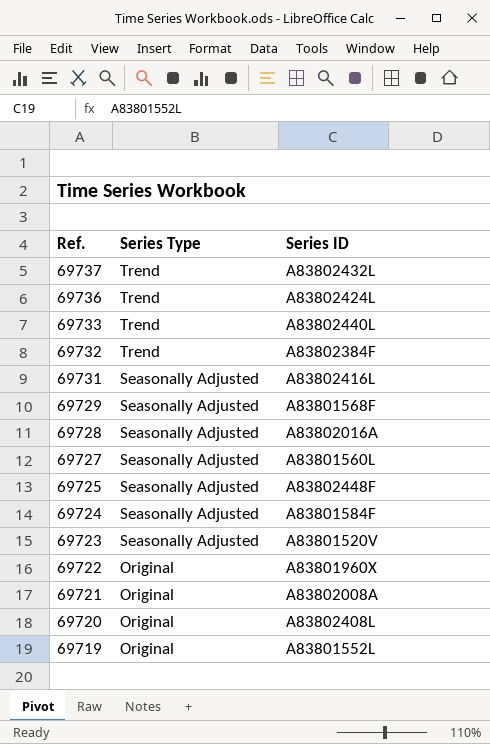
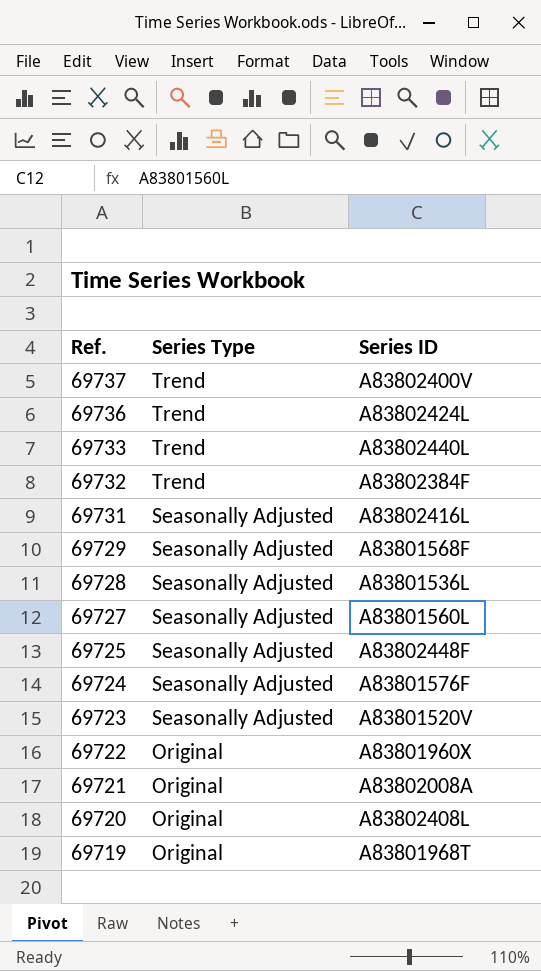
69737 | Series ID: A83802432L -> A83802400V
69728 | Series ID: A83802016A -> A83801536L
69724 | Series ID: A83801584F -> A83801576F
69719 | Series ID: A83801552L -> A83801968T

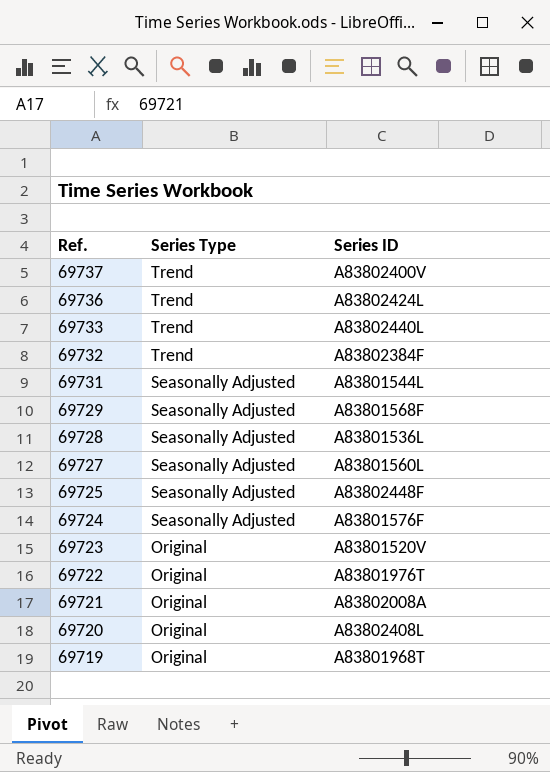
69731 | Series ID: A83802416L -> A83801544L
69723 | Series Type: Seasonally Adjusted -> Original
69722 | Series ID: A83801960X -> A83801976T

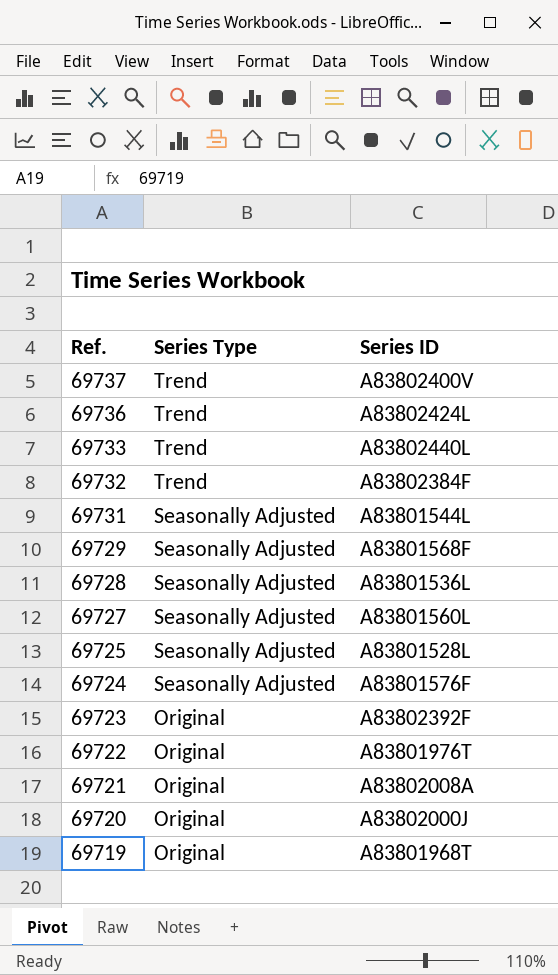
69725 | Series ID: A83802448F -> A83801528L
69723 | Series ID: A83801520V -> A83802392F
69720 | Series ID: A83802408L -> A83802000J

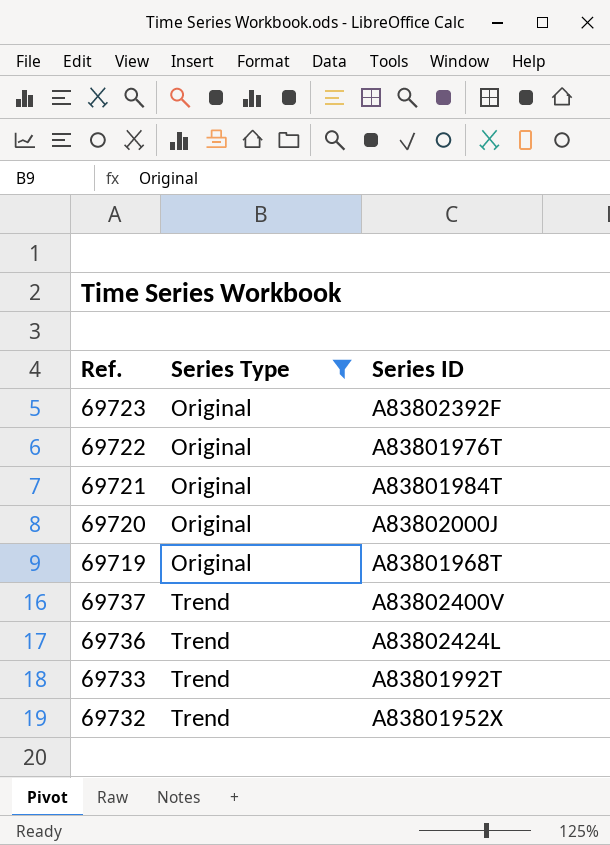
filter: none -> Series Type != Seasonally Adjusted
row order: Ref. descending -> Series Type ascending
69721 | Series ID: A83802008A -> A83801984T
69733 | Series ID: A83802440L -> A83801992T
69732 | Series ID: A83802384F -> A83801952X

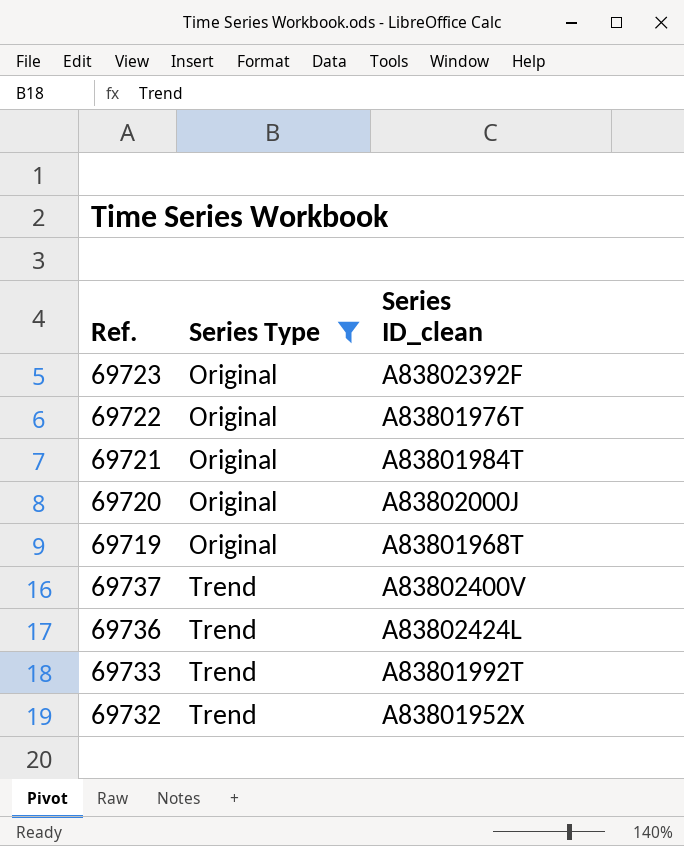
column name: Series ID -> Series ID_clean

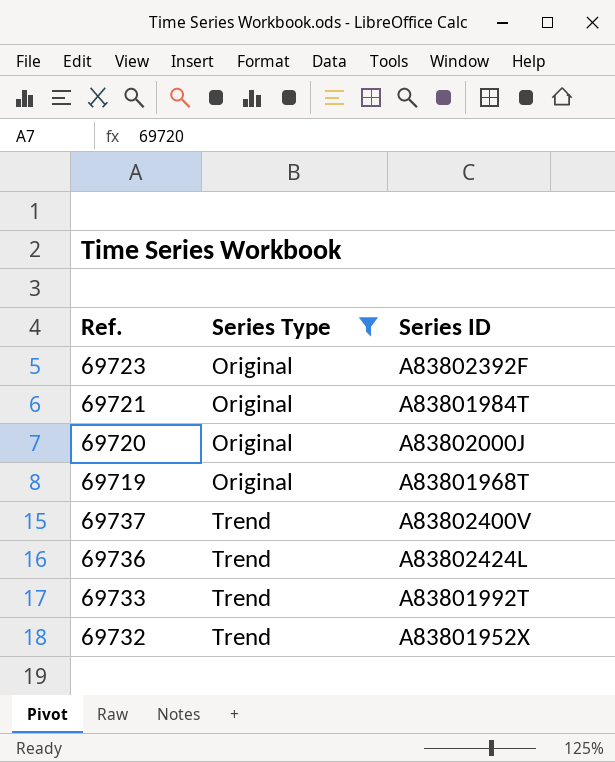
column name: Series ID_clean -> Series ID
row 69722: Original | A83801976T -> none

